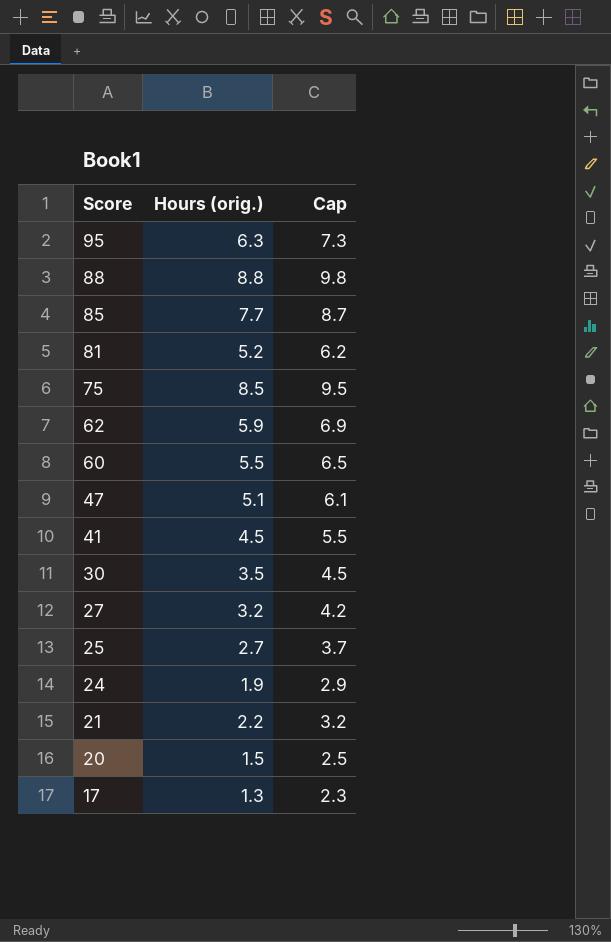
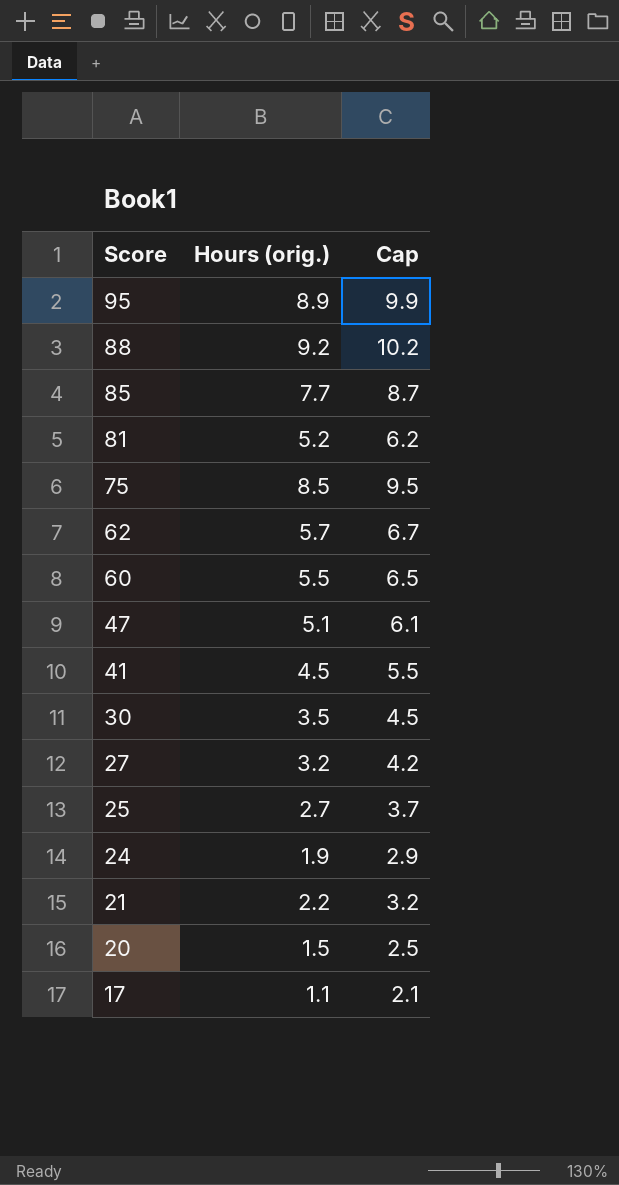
95 | Hours (orig.): 6.3 -> 8.9
95 | Cap: 7.3 -> 9.9
88 | Hours (orig.): 8.8 -> 9.2
88 | Cap: 9.8 -> 10.2
62 | Hours (orig.): 5.9 -> 5.7
62 | Cap: 6.9 -> 6.7
17 | Hours (orig.): 1.3 -> 1.1
17 | Cap: 2.3 -> 2.1

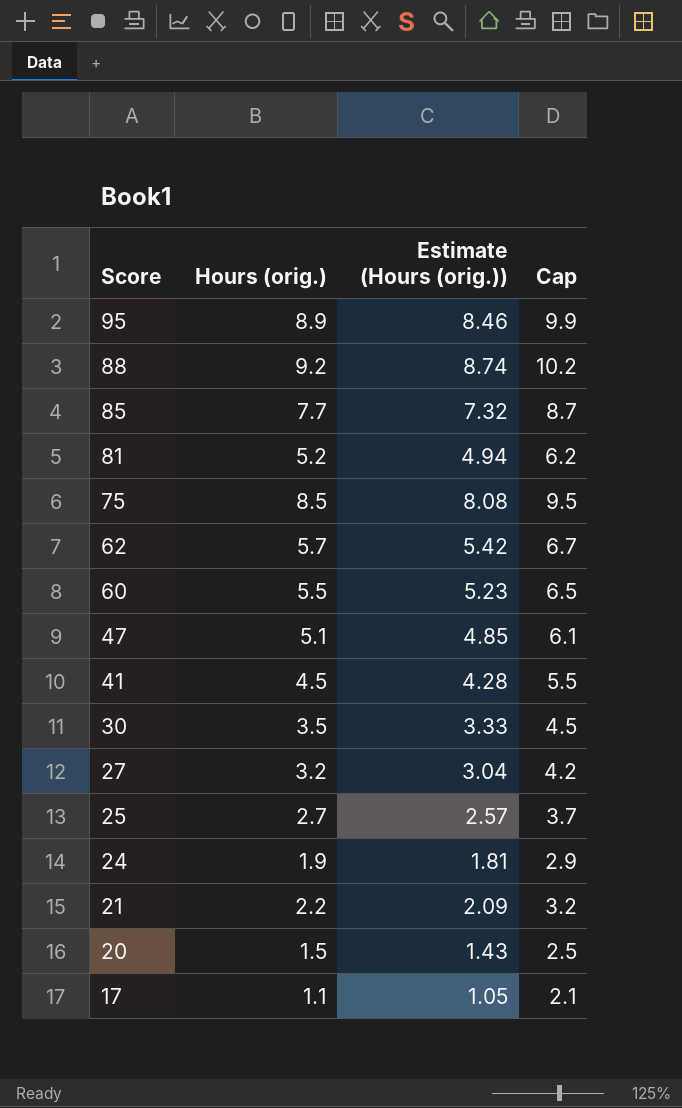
column Estimate (Hours (orig.)) | formula: none -> [Hours (orig.)] * 0.95

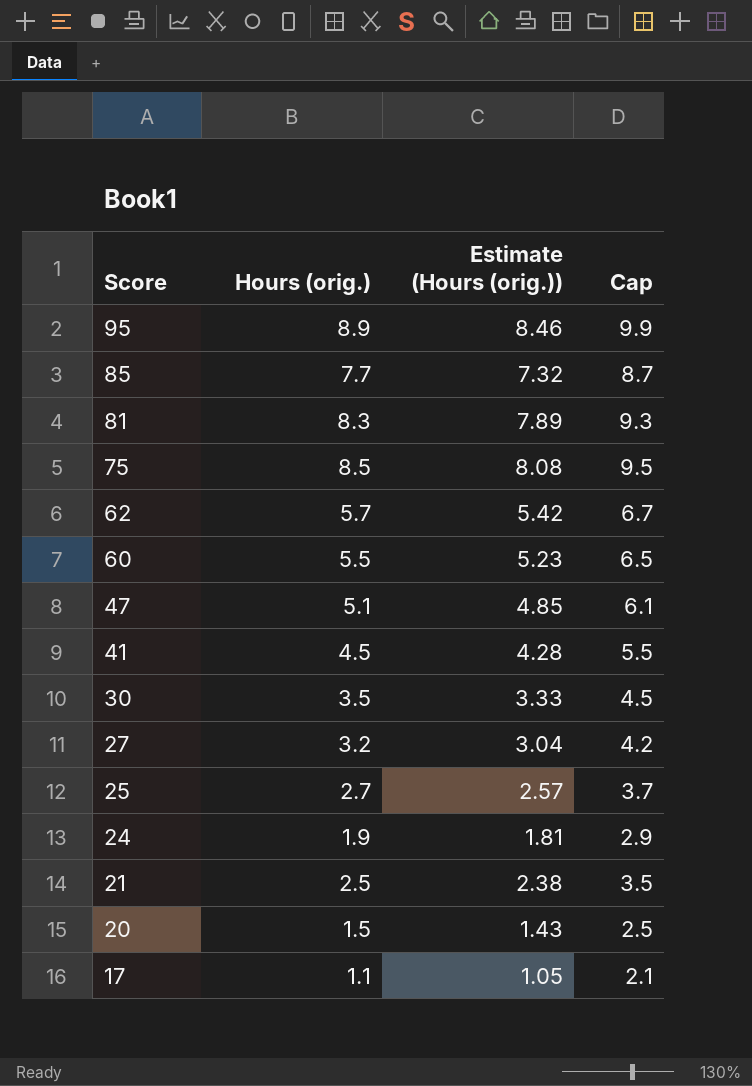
row 88: 9.2 | 8.74 | 10.2 -> none
81 | Hours (orig.): 5.2 -> 8.3
81 | Estimate (Hours (orig.)): 4.94 -> 7.89
81 | Cap: 6.2 -> 9.3
21 | Hours (orig.): 2.2 -> 2.5
21 | Estimate (Hours (orig.)): 2.09 -> 2.38
21 | Cap: 3.2 -> 3.5

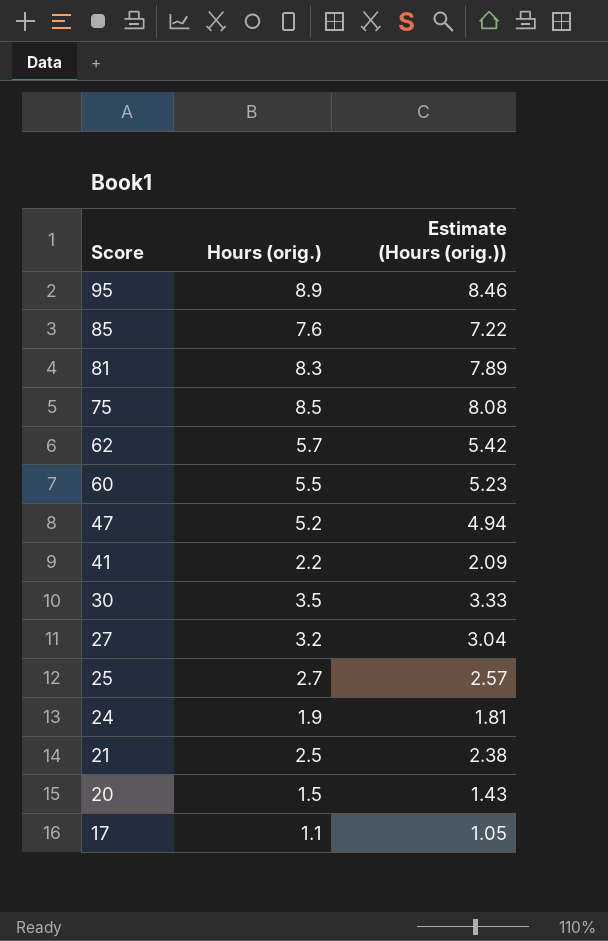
column Cap | formula: [Hours (orig.)] + 1 -> none
85 | Hours (orig.): 7.7 -> 7.6
85 | Estimate (Hours (orig.)): 7.32 -> 7.22
47 | Hours (orig.): 5.1 -> 5.2
47 | Estimate (Hours (orig.)): 4.85 -> 4.94
41 | Hours (orig.): 4.5 -> 2.2
41 | Estimate (Hours (orig.)): 4.28 -> 2.09

